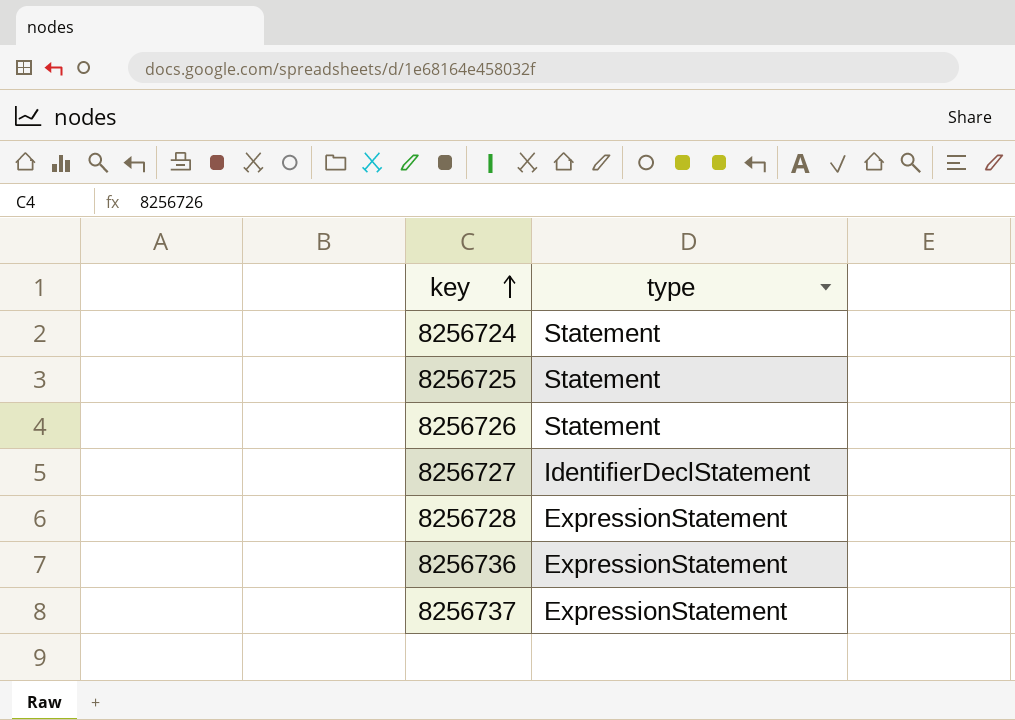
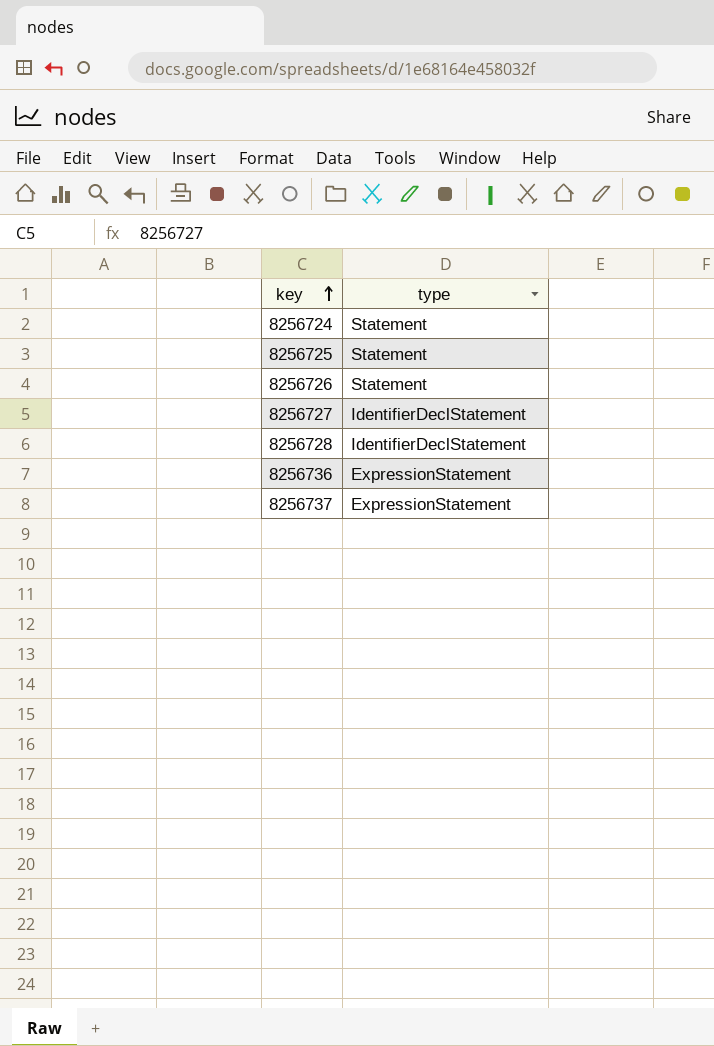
8256728 | type: ExpressionStatement -> IdentifierDeclStatement

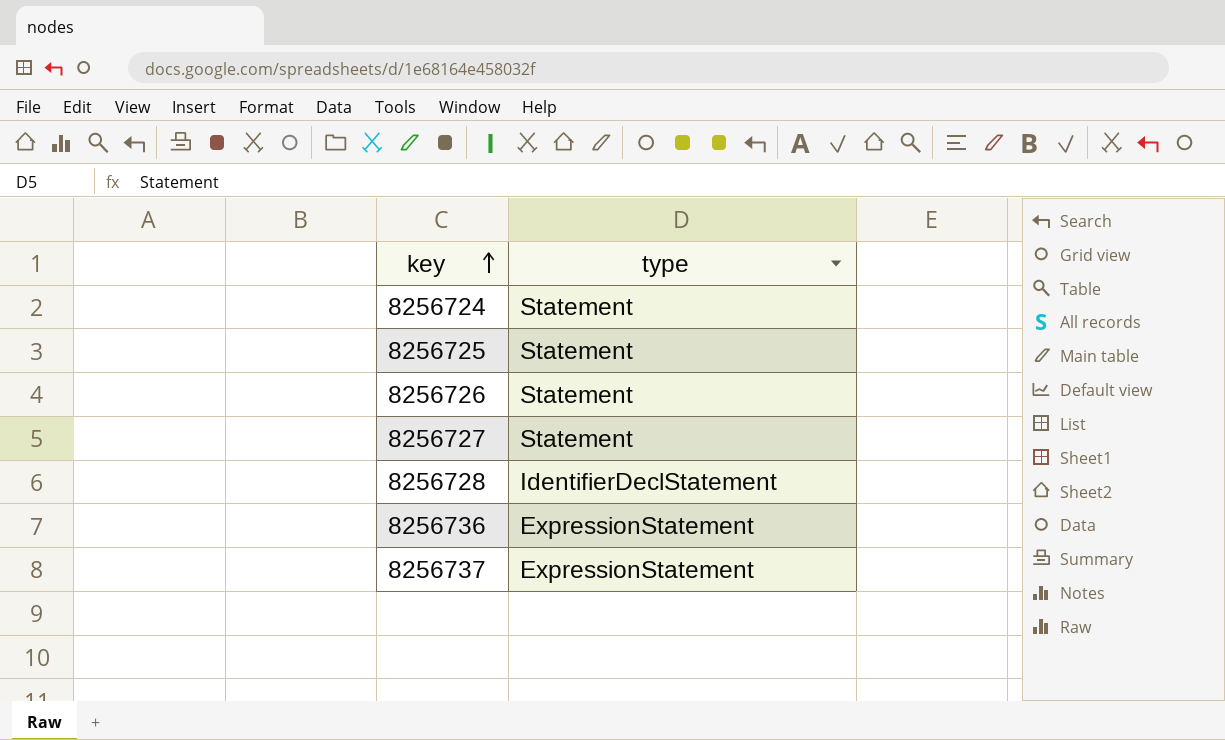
8256727 | type: IdentifierDeclStatement -> Statement

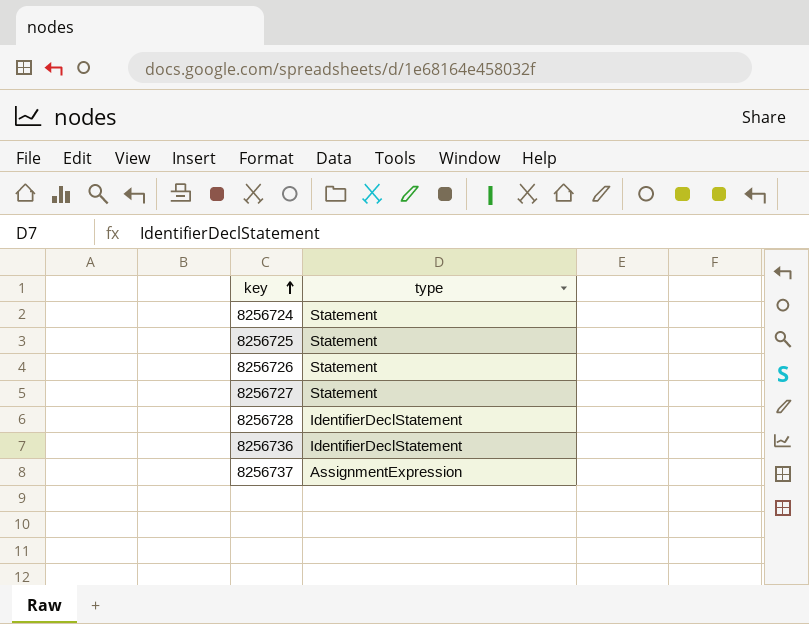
8256736 | type: ExpressionStatement -> IdentifierDeclStatement
8256737 | type: ExpressionStatement -> AssignmentExpression

